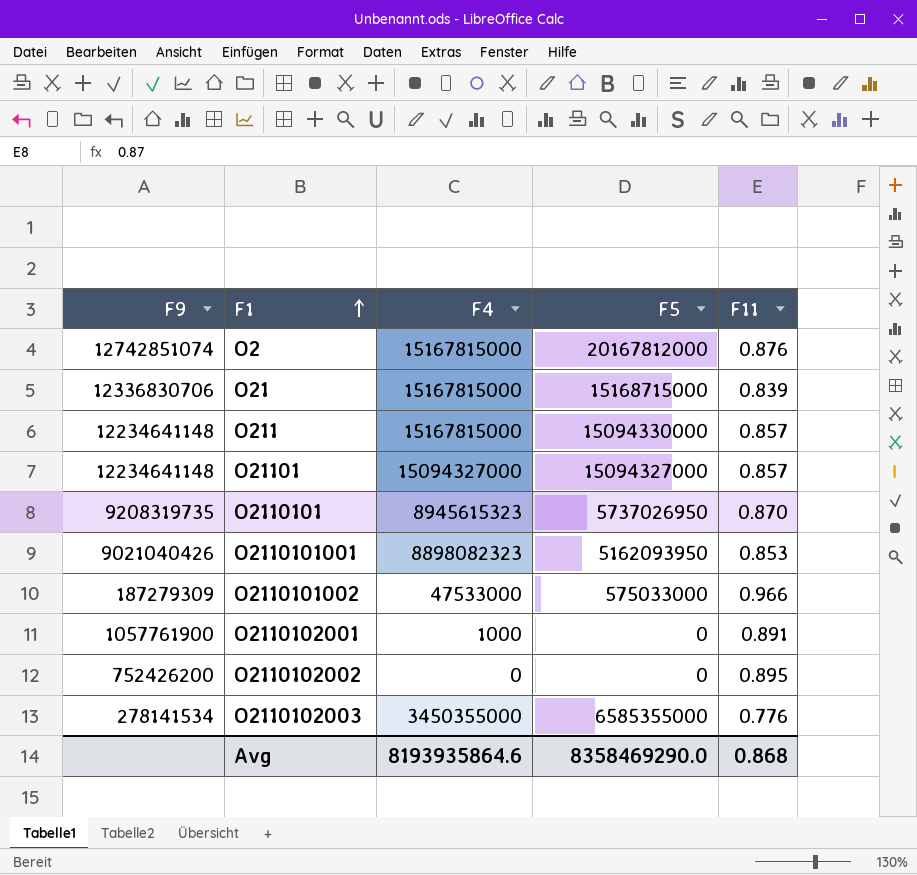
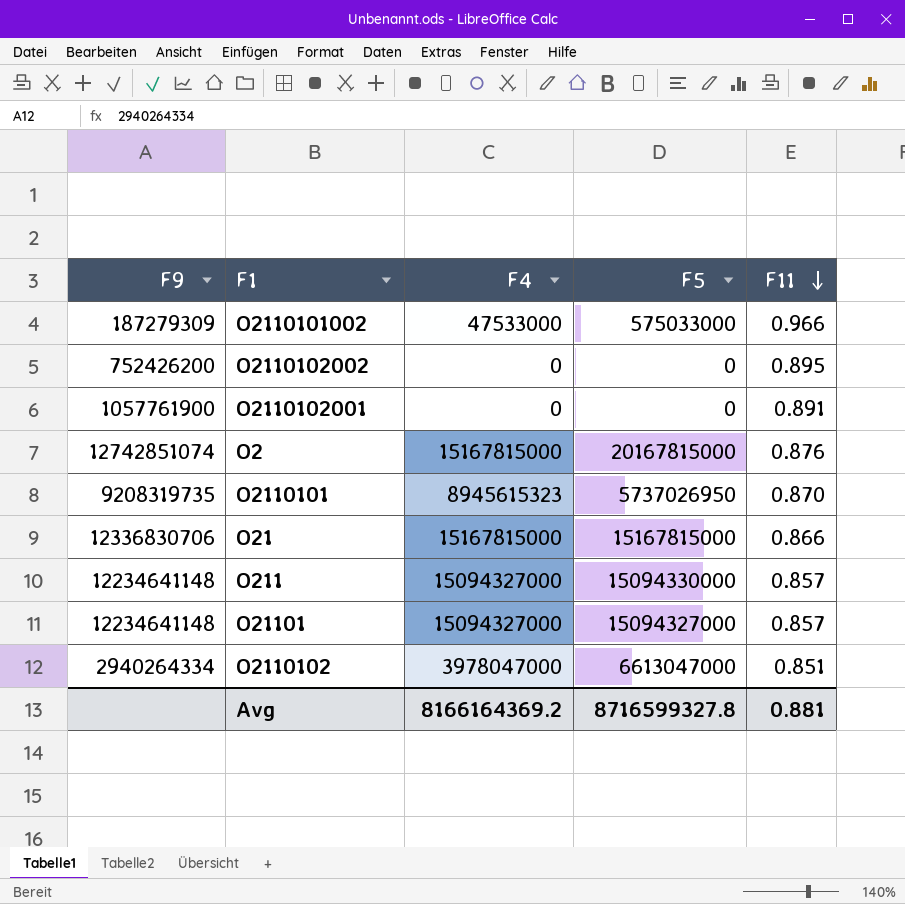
row order: F1 ascending -> F11 descending
row O2110101001: 9021040426 | 8898082323 | 5162093950 | 0.853 -> none
row O2110102003: 278141534 | 3450355000 | 6585355000 | 0.776 -> none
O2110102001 | F4: 1000 -> 0
O2 | F5: 20167812000 -> 20167815000
O21 | F5: 15168715000 -> 15167815000
O21 | F11: 0.839 -> 0.866
O211 | F4: 15167815000 -> 15094327000
row O2110102: none -> 2940264334 | 3978047000 | 6613047000 | 0.851
Avg | F4: 8193935864.6 -> 8166164369.2
Avg | F5: 8358469290.0 -> 8716599327.8
Avg | F11: 0.868 -> 0.881

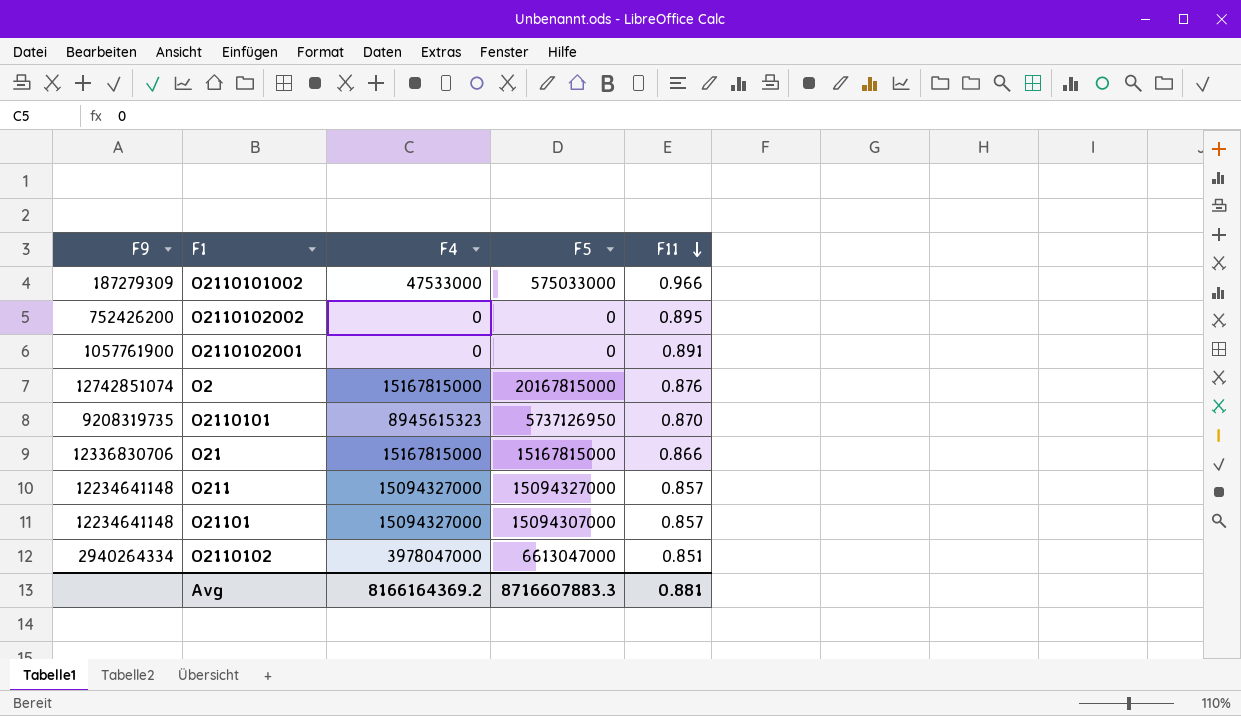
O2110101 | F5: 5737026950 -> 5737126950
O211 | F5: 15094330000 -> 15094327000
O21101 | F5: 15094327000 -> 15094307000
Avg | F5: 8716599327.8 -> 8716607883.3

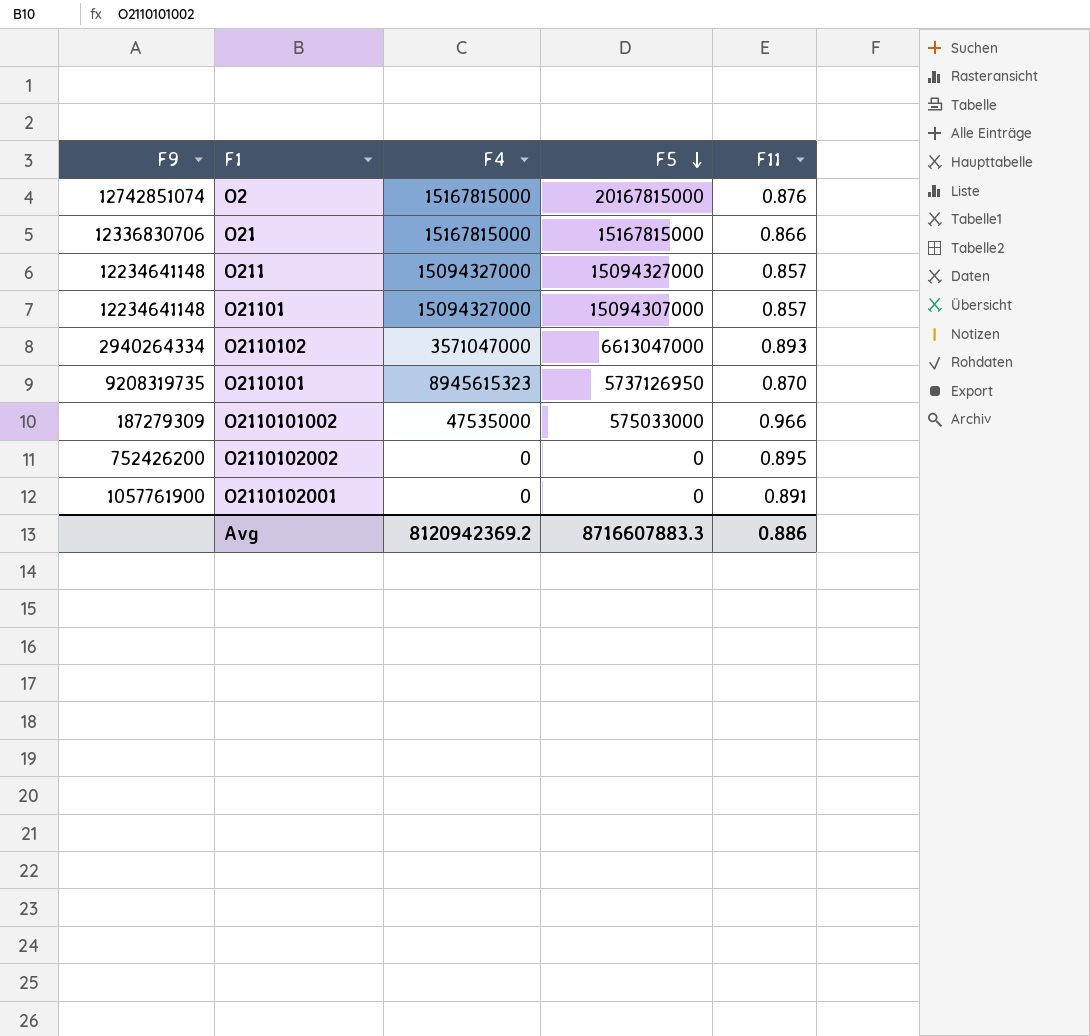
row order: F11 descending -> F5 descending
O2110102 | F4: 3978047000 -> 3571047000
O2110102 | F11: 0.851 -> 0.893
O2110101002 | F4: 47533000 -> 47535000
Avg | F4: 8166164369.2 -> 8120942369.2
Avg | F11: 0.881 -> 0.886

